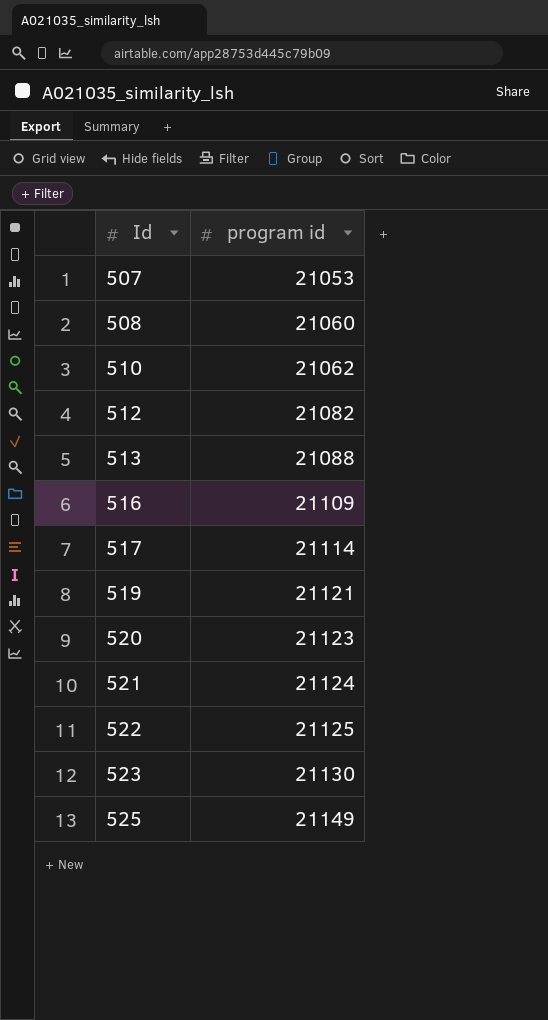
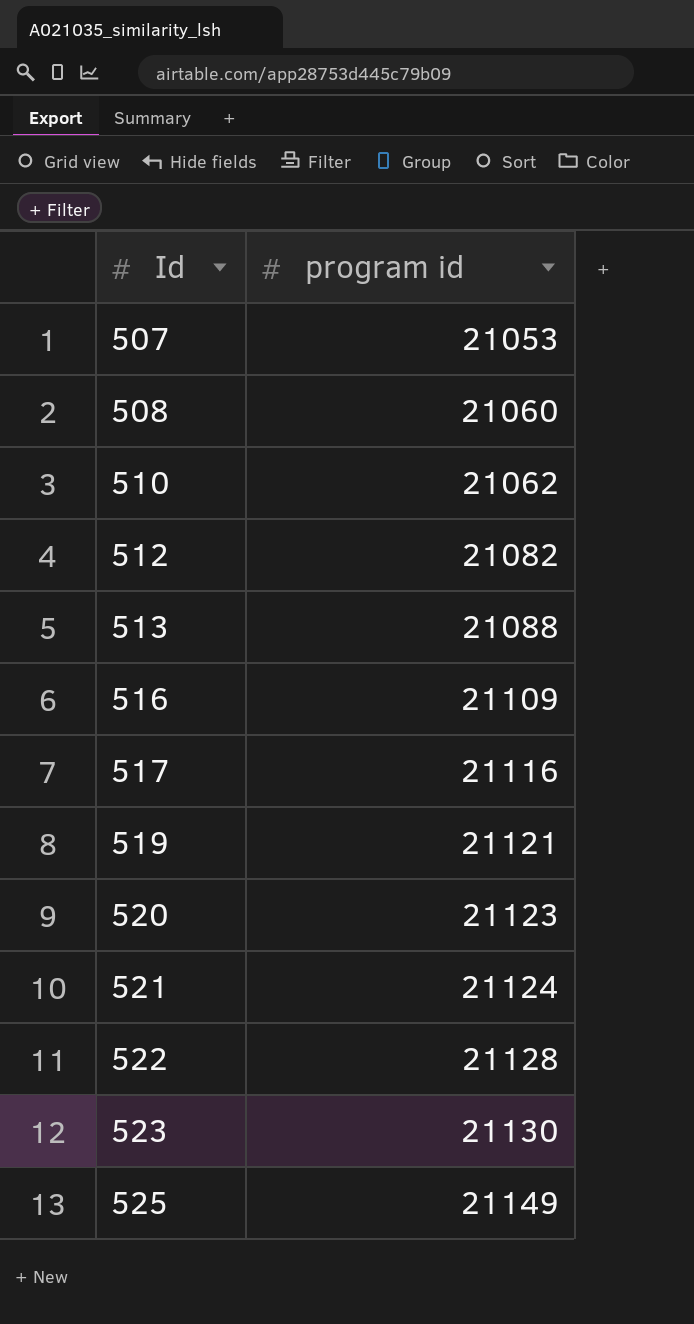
517 | program id: 21114 -> 21116
522 | program id: 21125 -> 21128

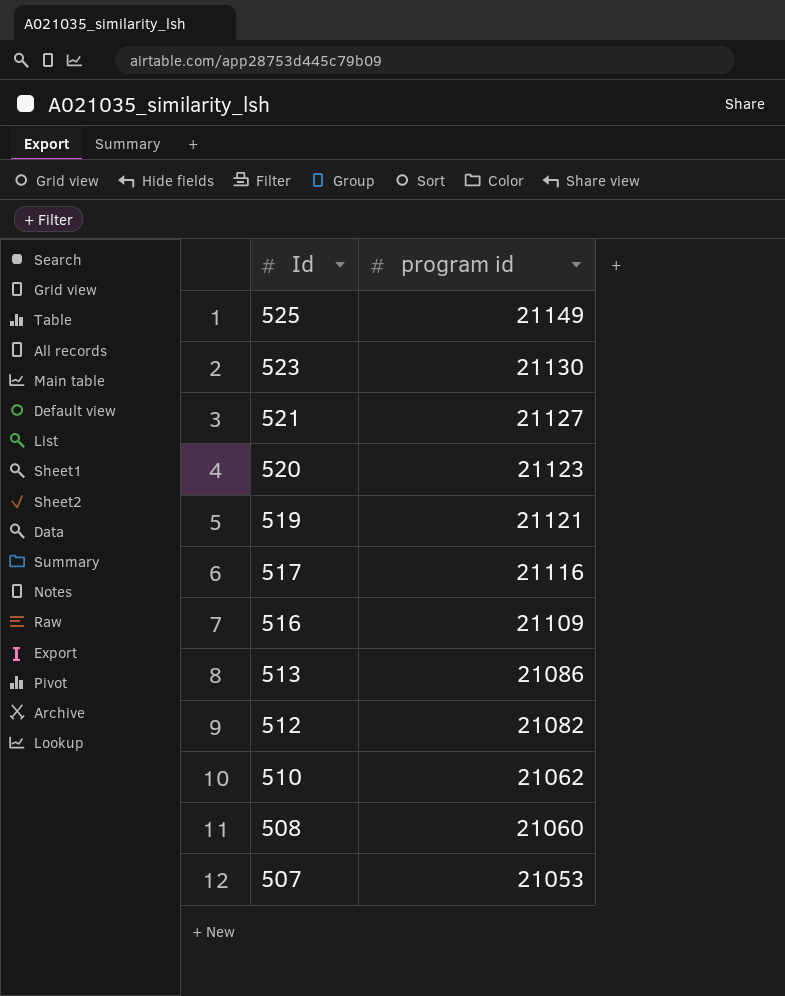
row order: Id ascending -> Id descending
row 522: 21128 -> none
521 | program id: 21124 -> 21127
513 | program id: 21088 -> 21086

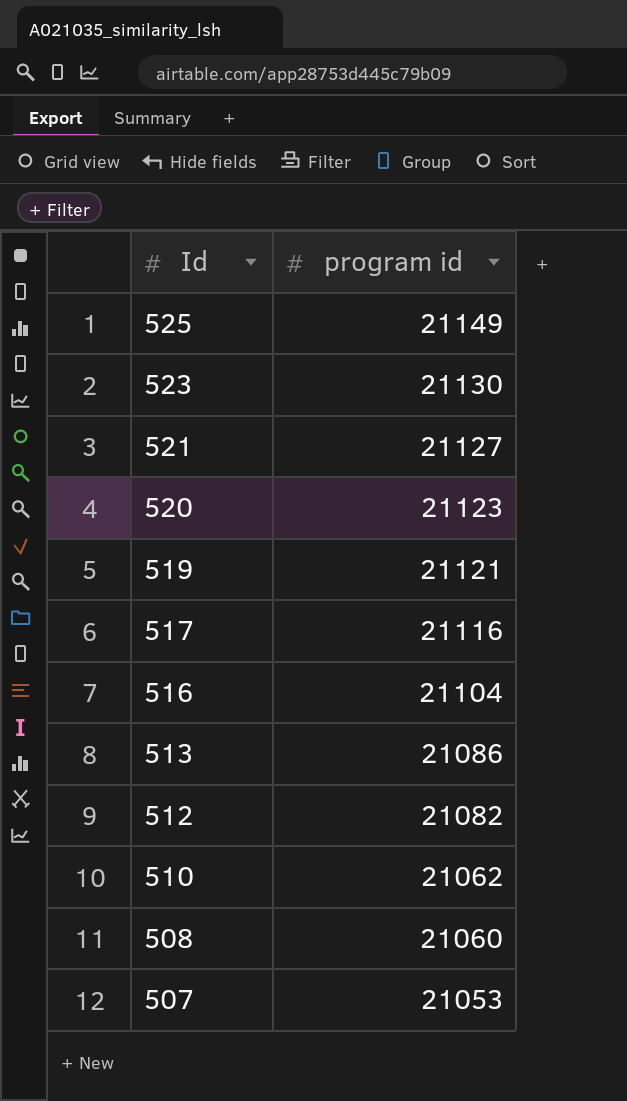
516 | program id: 21109 -> 21104

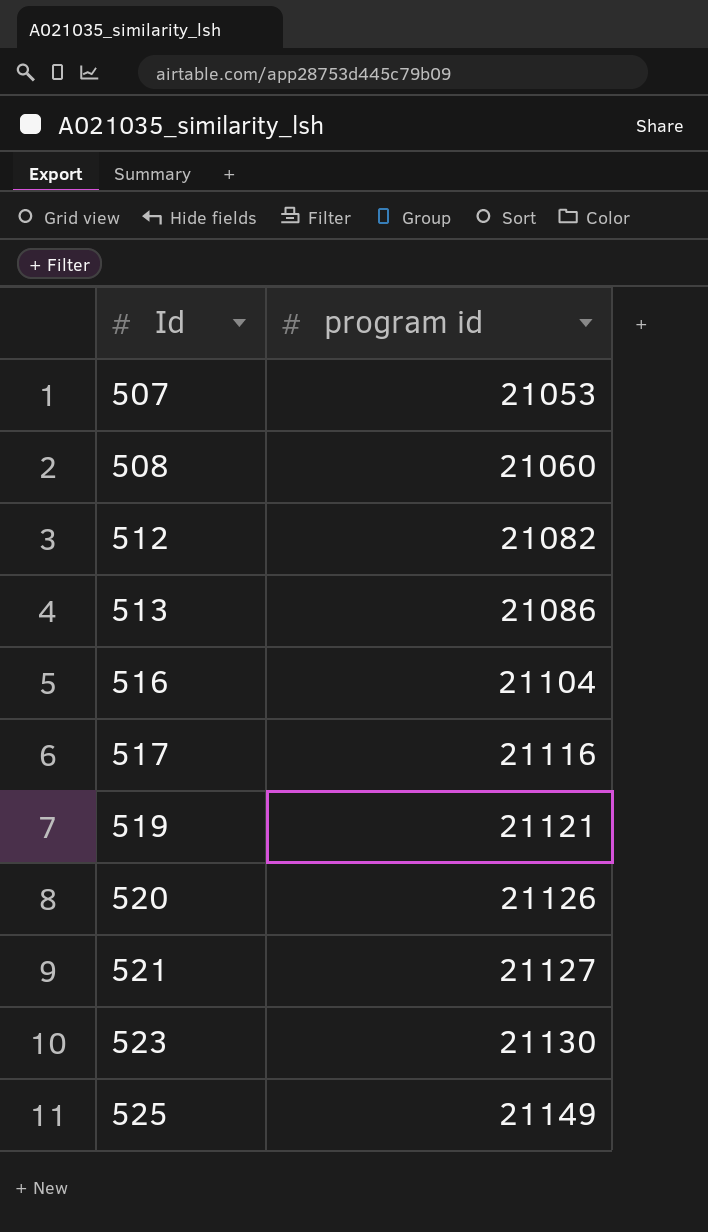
row order: Id descending -> Id ascending
row 510: 21062 -> none
520 | program id: 21123 -> 21126

